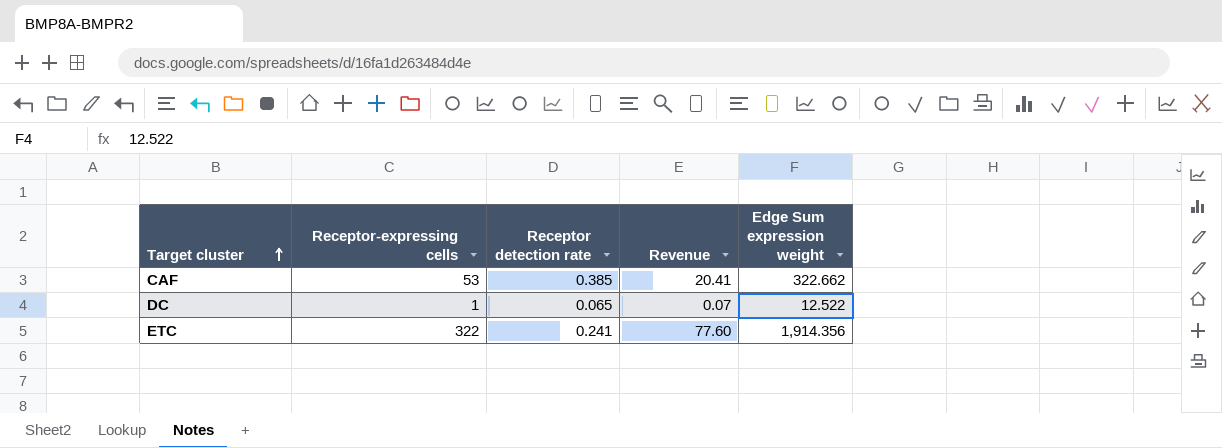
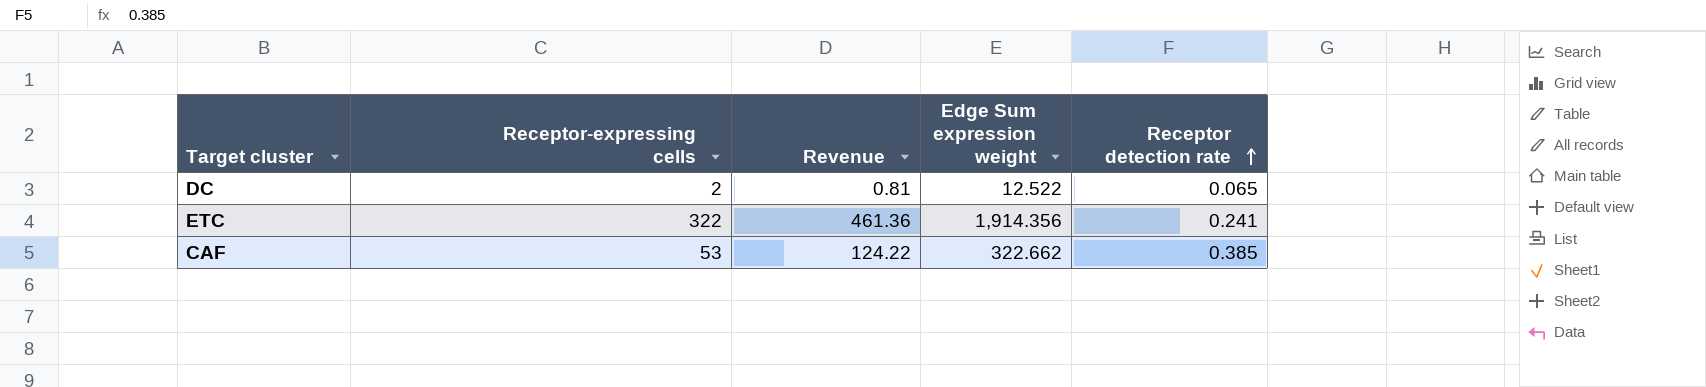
row order: Target cluster ascending -> Receptor detection rate ascending
column Revenue | formula: [Receptor-expressing cells] * [Receptor detection rate] -> [Edge Sum expression weight] * [Receptor detection rate]
column Receptor detection rate | position: 3 -> 5
DC | Receptor-expressing cells: 1 -> 2

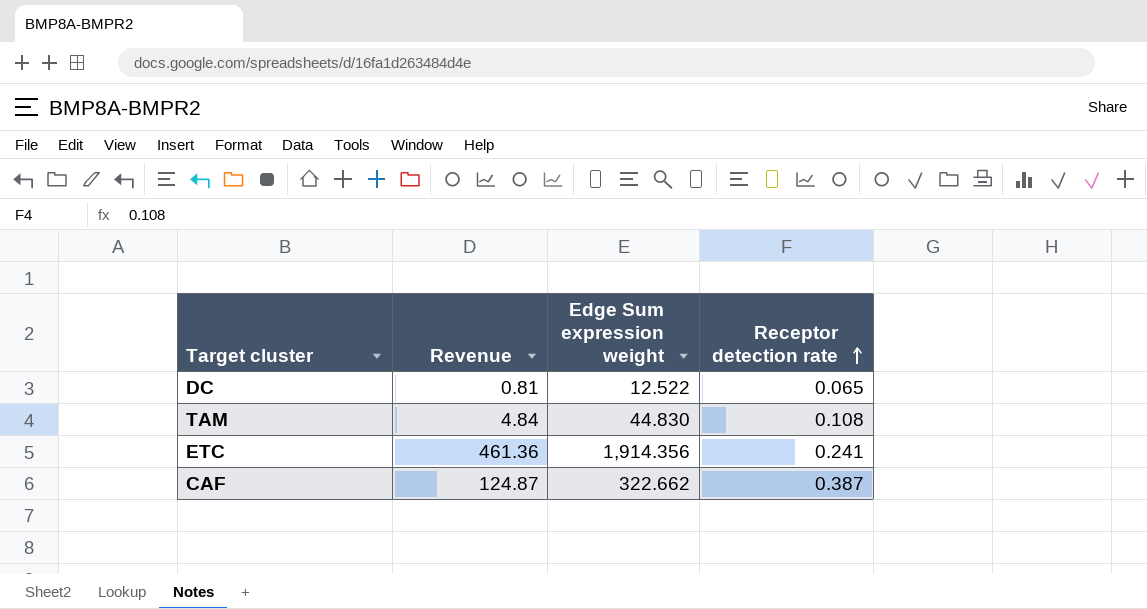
column Receptor-expressing cells | position: 2 -> none
row TAM: none -> 4.84 | 44.830 | 0.108
CAF | Revenue: 124.22 -> 124.87
CAF | Receptor detection rate: 0.385 -> 0.387

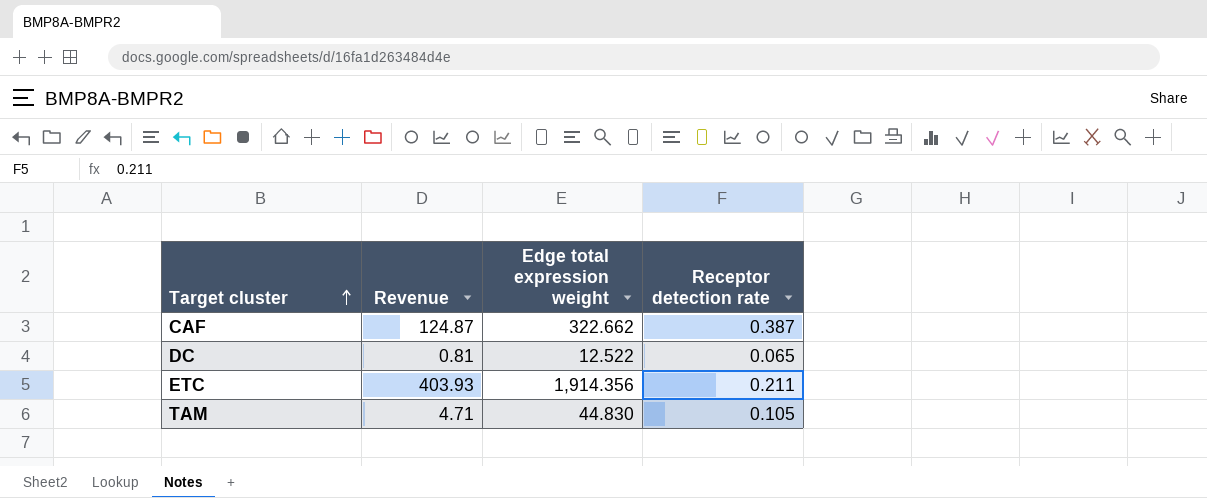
row order: Receptor detection rate ascending -> Target cluster ascending
column name: Edge Sum expression weight -> Edge total expression weight
ETC | Revenue: 461.36 -> 403.93
ETC | Receptor detection rate: 0.241 -> 0.211
TAM | Revenue: 4.84 -> 4.71
TAM | Receptor detection rate: 0.108 -> 0.105

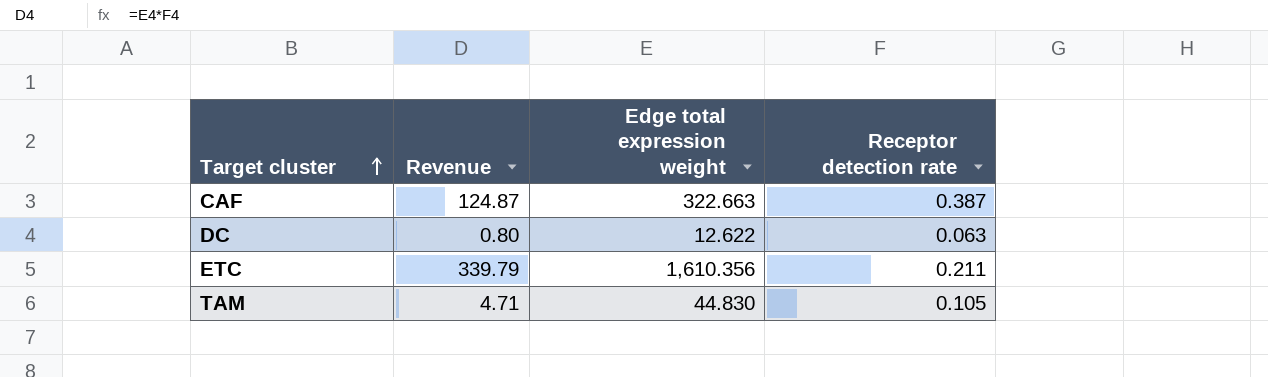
CAF | Edge total expression weight: 322.662 -> 322.663
DC | Revenue: 0.81 -> 0.80
DC | Edge total expression weight: 12.522 -> 12.622
DC | Receptor detection rate: 0.065 -> 0.063
ETC | Revenue: 403.93 -> 339.79
ETC | Edge total expression weight: 1,914.356 -> 1,610.356

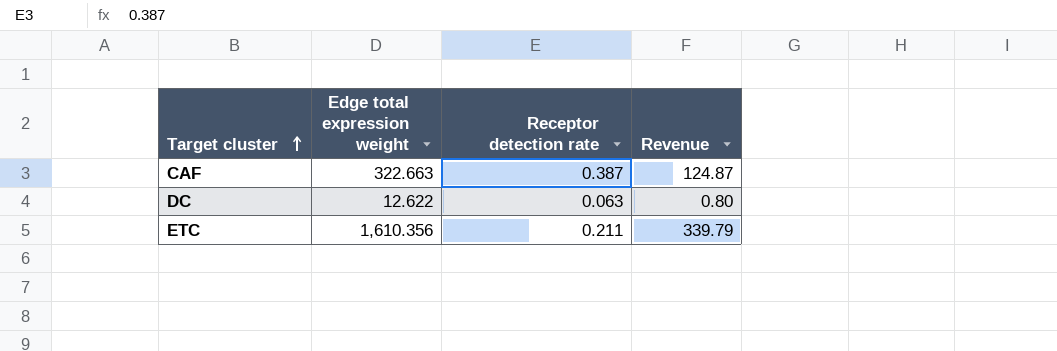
column Revenue | position: 2 -> 4
row TAM: 4.71 | 44.830 | 0.105 -> none

